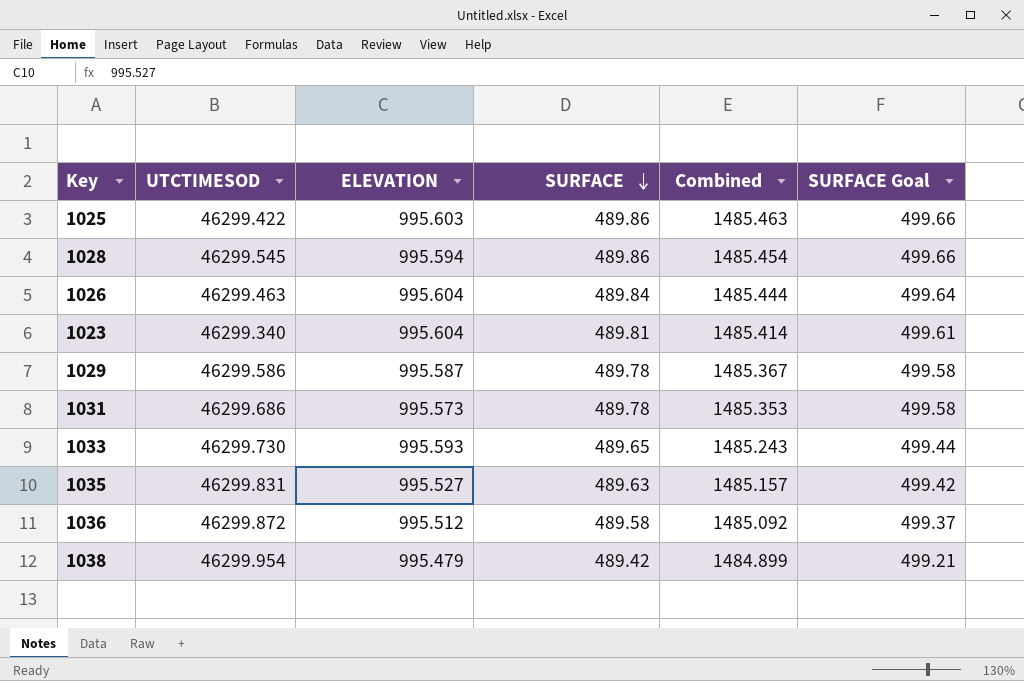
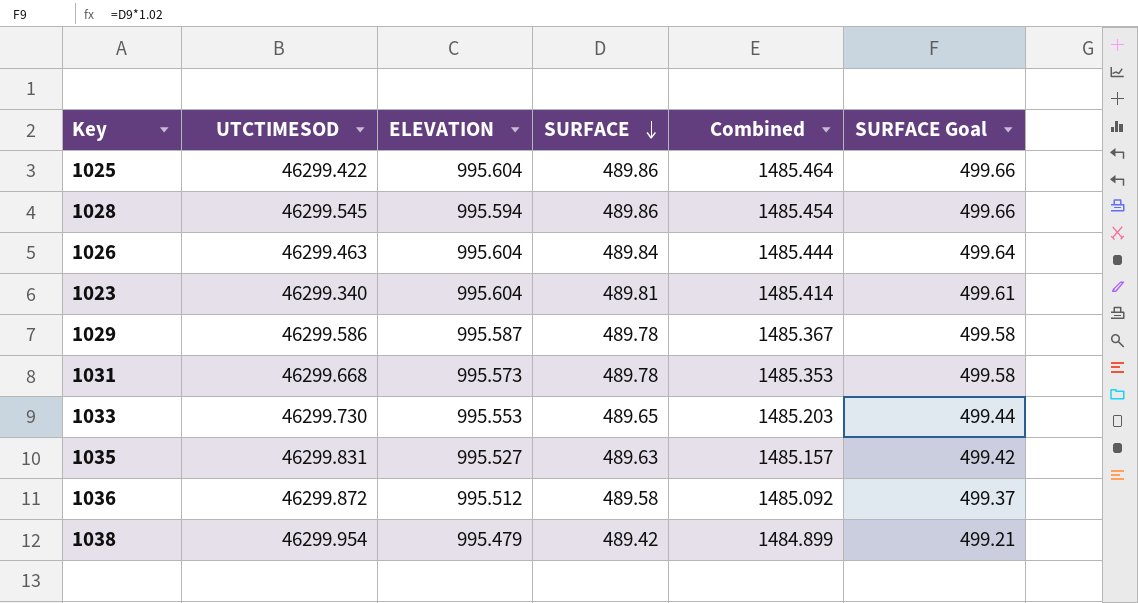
1025 | ELEVATION: 995.603 -> 995.604
1025 | Combined: 1485.463 -> 1485.464
1031 | UTCTIMESOD: 46299.686 -> 46299.668
1033 | ELEVATION: 995.593 -> 995.553
1033 | Combined: 1485.243 -> 1485.203

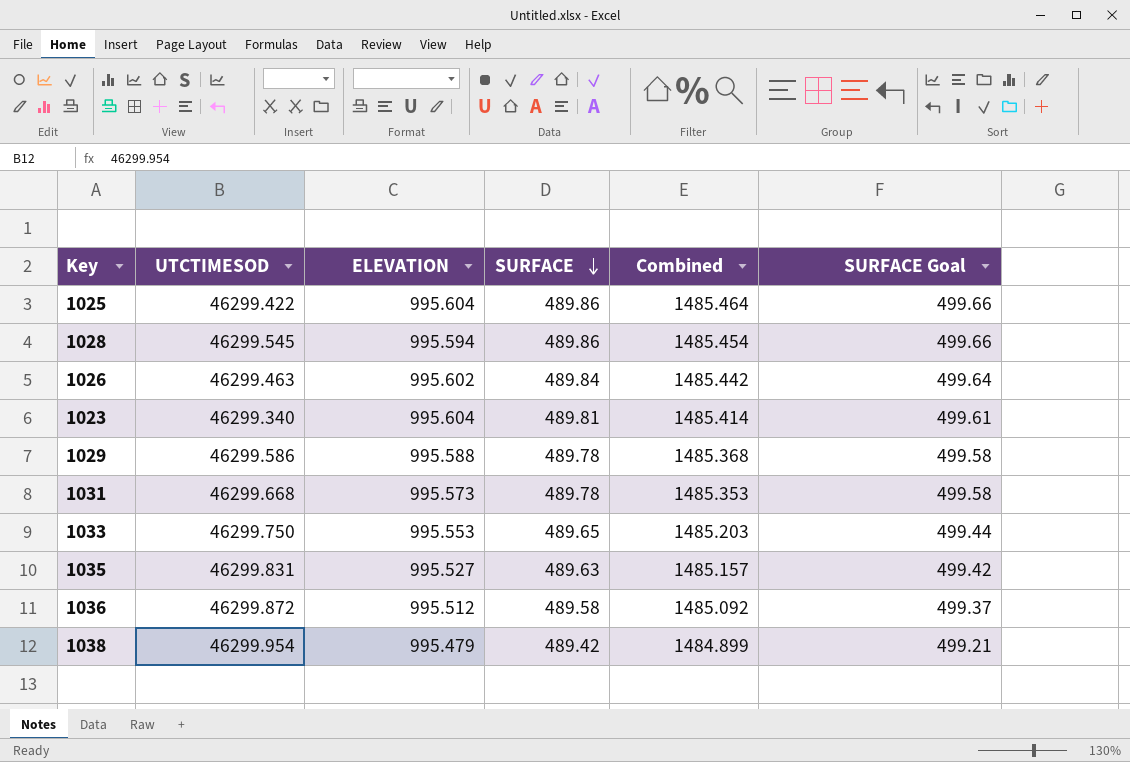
1026 | ELEVATION: 995.604 -> 995.602
1026 | Combined: 1485.444 -> 1485.442
1029 | ELEVATION: 995.587 -> 995.588
1029 | Combined: 1485.367 -> 1485.368
1033 | UTCTIMESOD: 46299.730 -> 46299.750

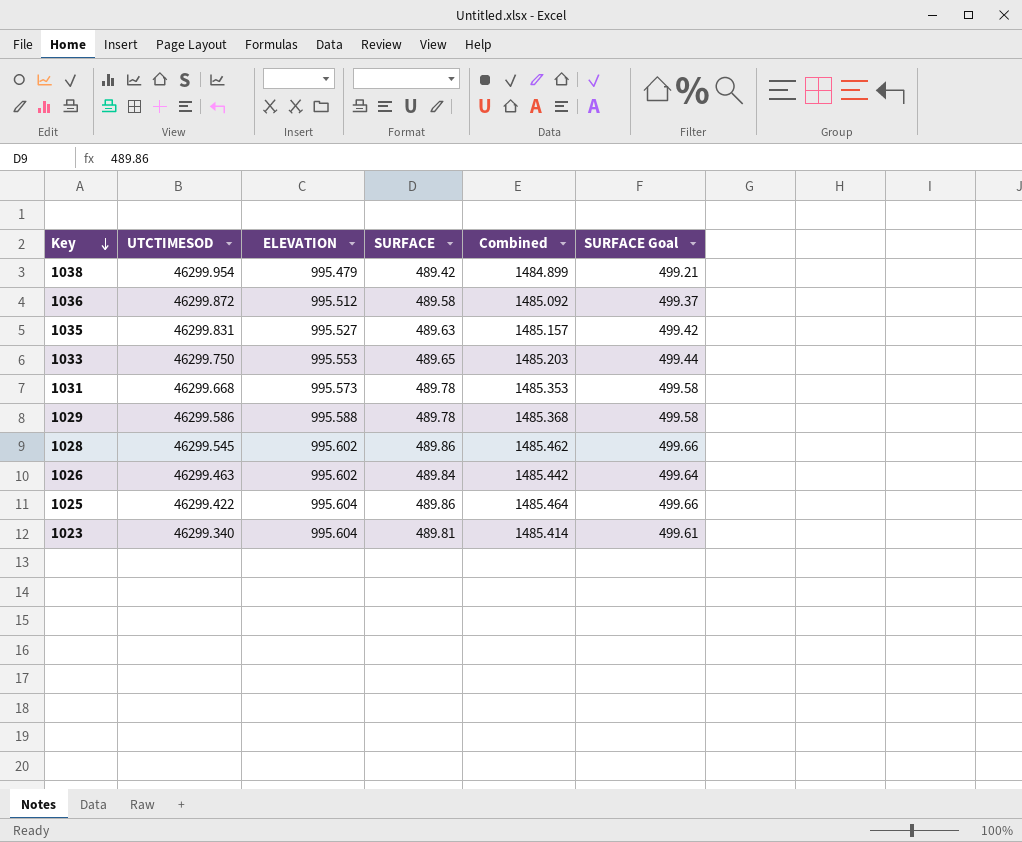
row order: SURFACE descending -> Key descending
1028 | ELEVATION: 995.594 -> 995.602
1028 | Combined: 1485.454 -> 1485.462

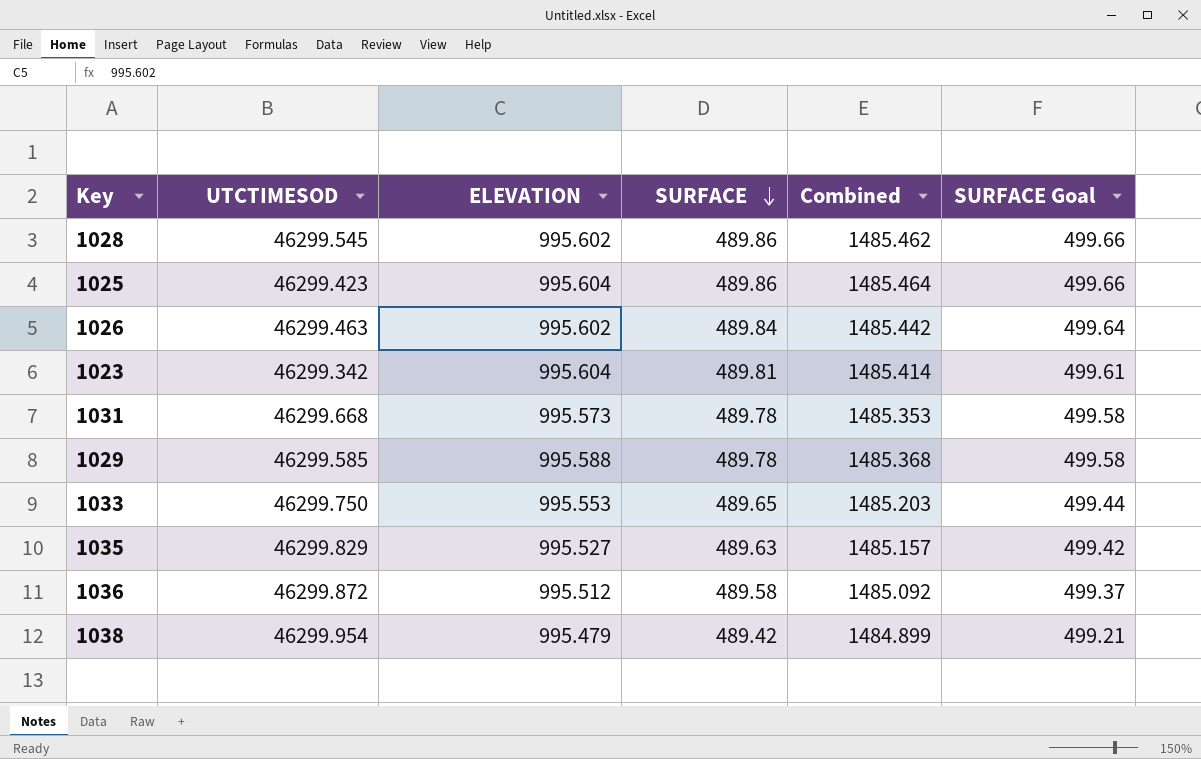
row order: Key descending -> SURFACE descending
1025 | UTCTIMESOD: 46299.422 -> 46299.423
1023 | UTCTIMESOD: 46299.340 -> 46299.342
1029 | UTCTIMESOD: 46299.586 -> 46299.585
1035 | UTCTIMESOD: 46299.831 -> 46299.829

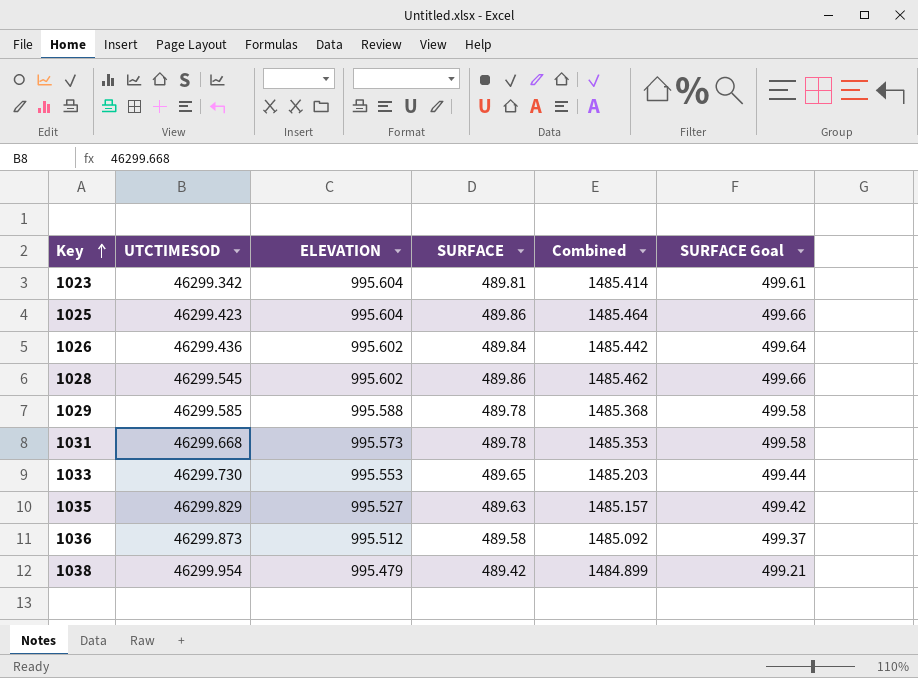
row order: SURFACE descending -> Key ascending
1026 | UTCTIMESOD: 46299.463 -> 46299.436
1033 | UTCTIMESOD: 46299.750 -> 46299.730
1036 | UTCTIMESOD: 46299.872 -> 46299.873

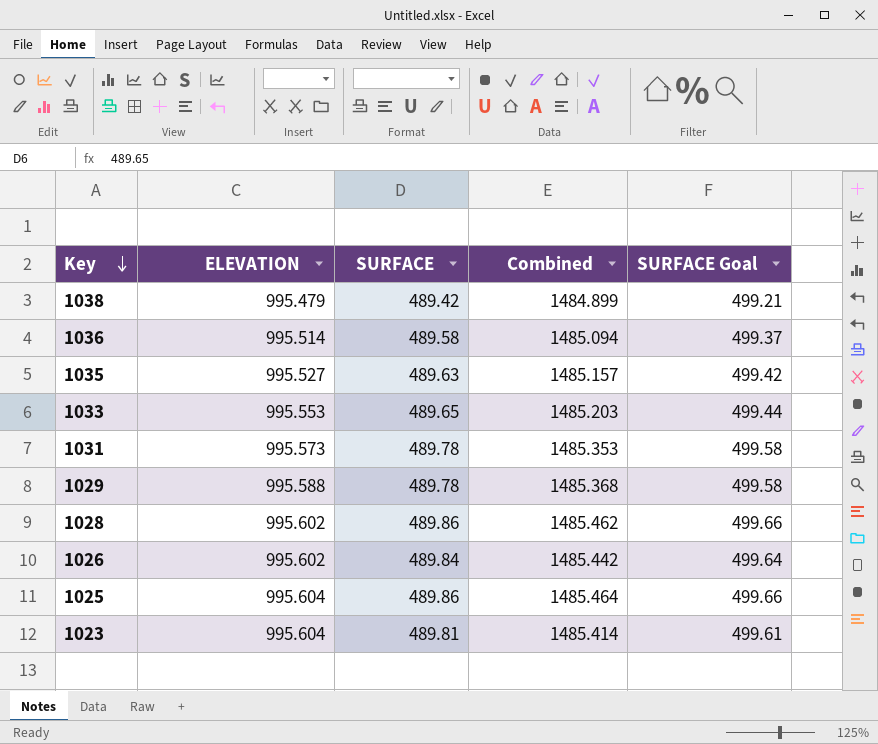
row order: Key ascending -> Key descending
column UTCTIMESOD | position: 2 -> none
1036 | ELEVATION: 995.512 -> 995.514
1036 | Combined: 1485.092 -> 1485.094

